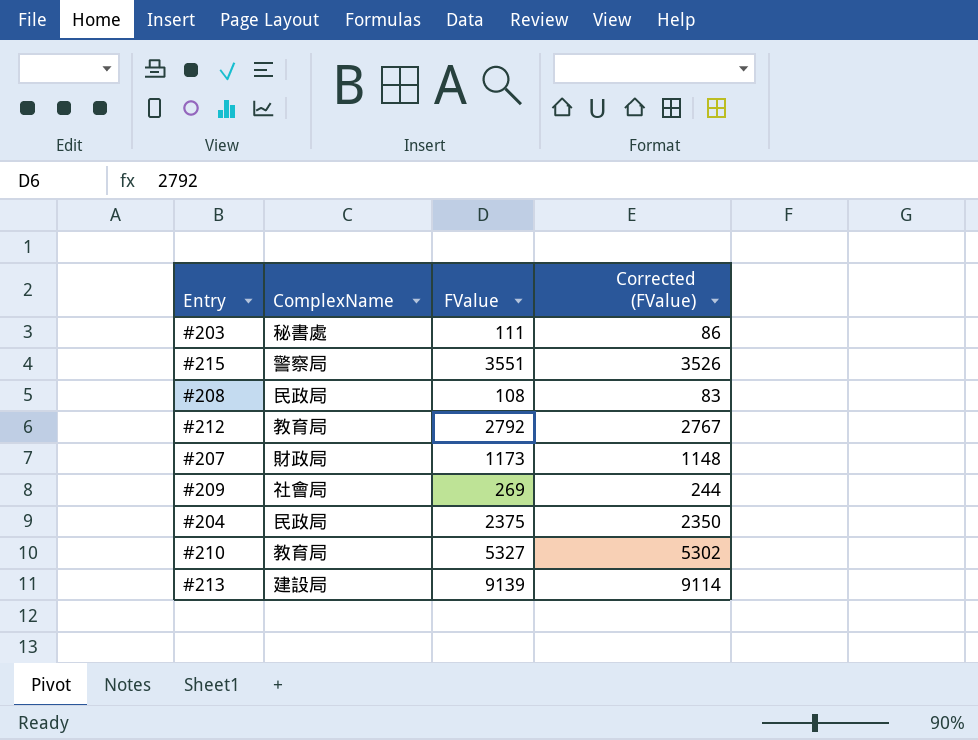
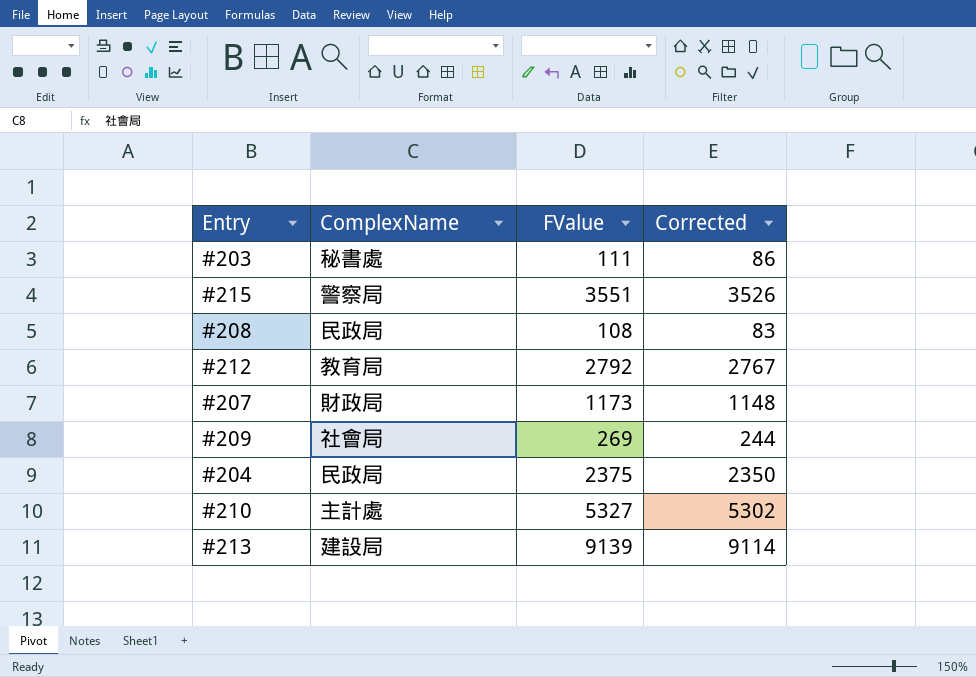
column name: Corrected (FValue) -> Corrected
#210 | ComplexName: 教育局 -> 主計處

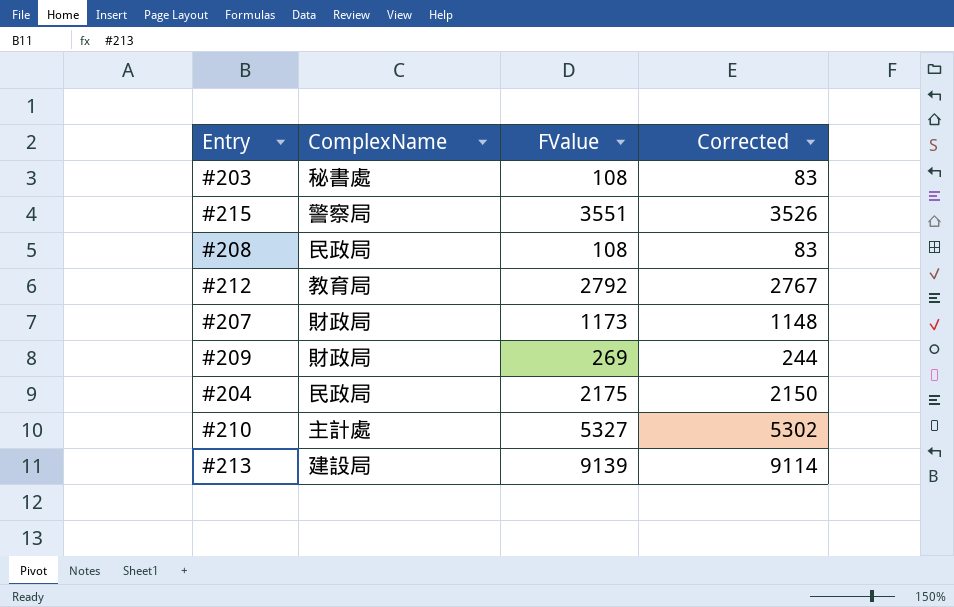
#203 | FValue: 111 -> 108
#203 | Corrected: 86 -> 83
#209 | ComplexName: 社會局 -> 財政局
#204 | FValue: 2375 -> 2175
#204 | Corrected: 2350 -> 2150

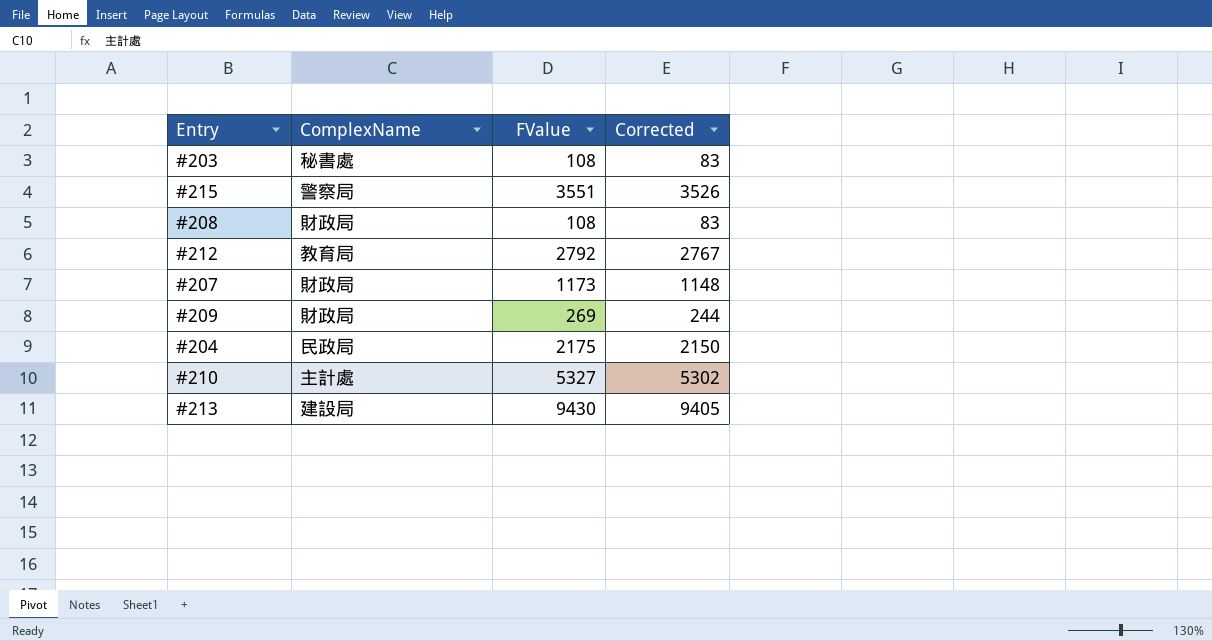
#208 | ComplexName: 民政局 -> 財政局
#213 | FValue: 9139 -> 9430
#213 | Corrected: 9114 -> 9405

